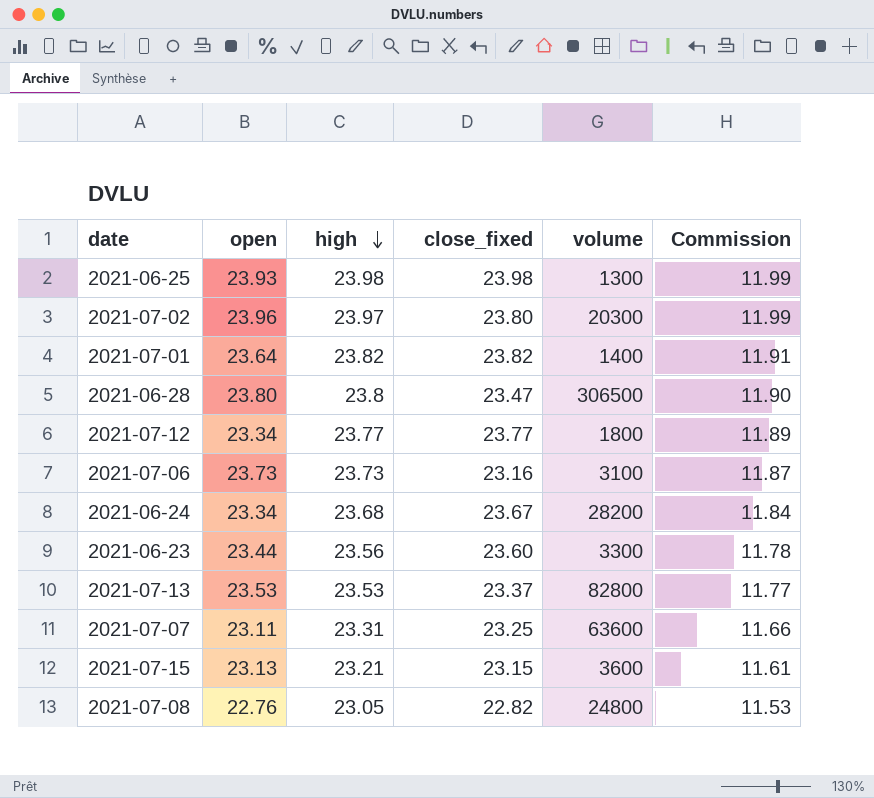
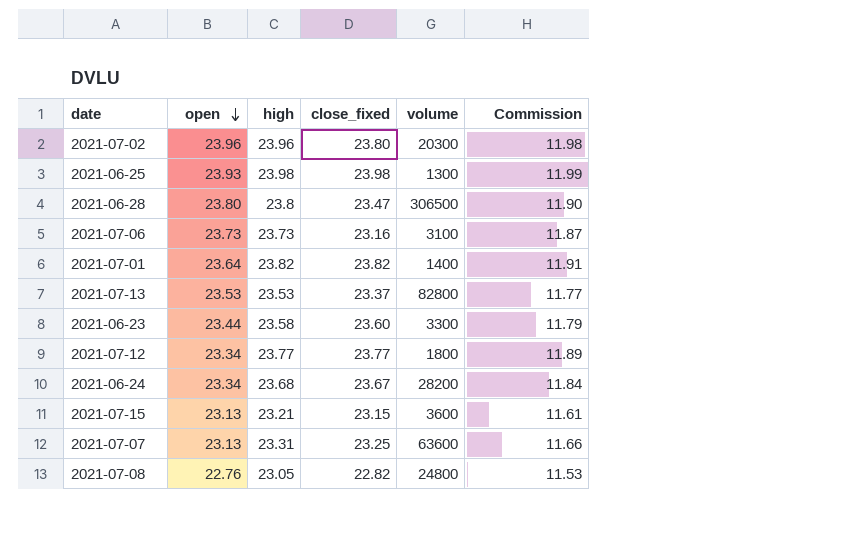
row order: high descending -> open descending
2021-07-02 | high: 23.97 -> 23.96
2021-07-02 | Commission: 11.99 -> 11.98
2021-06-23 | high: 23.56 -> 23.58
2021-06-23 | Commission: 11.78 -> 11.79
2021-07-07 | open: 23.11 -> 23.13

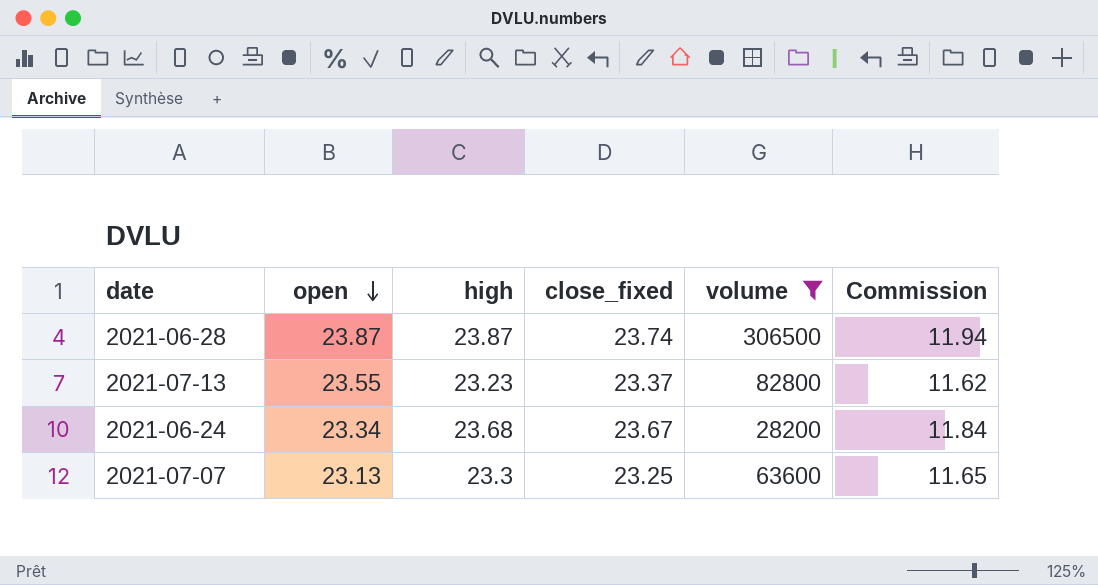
filter: none -> volume >= 28200
2021-06-28 | open: 23.80 -> 23.87
2021-06-28 | high: 23.8 -> 23.87
2021-06-28 | close_fixed: 23.47 -> 23.74
2021-06-28 | Commission: 11.90 -> 11.94
2021-07-13 | open: 23.53 -> 23.55
2021-07-13 | high: 23.53 -> 23.23
2021-07-13 | Commission: 11.77 -> 11.62
2021-07-07 | high: 23.31 -> 23.3
2021-07-07 | Commission: 11.66 -> 11.65

